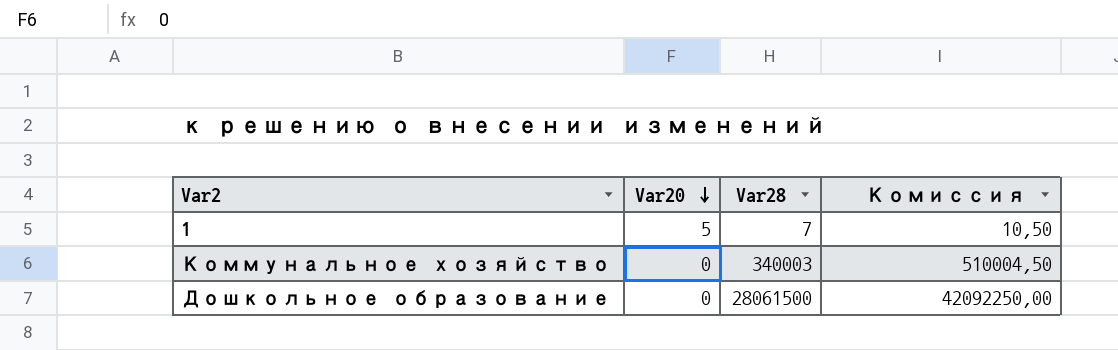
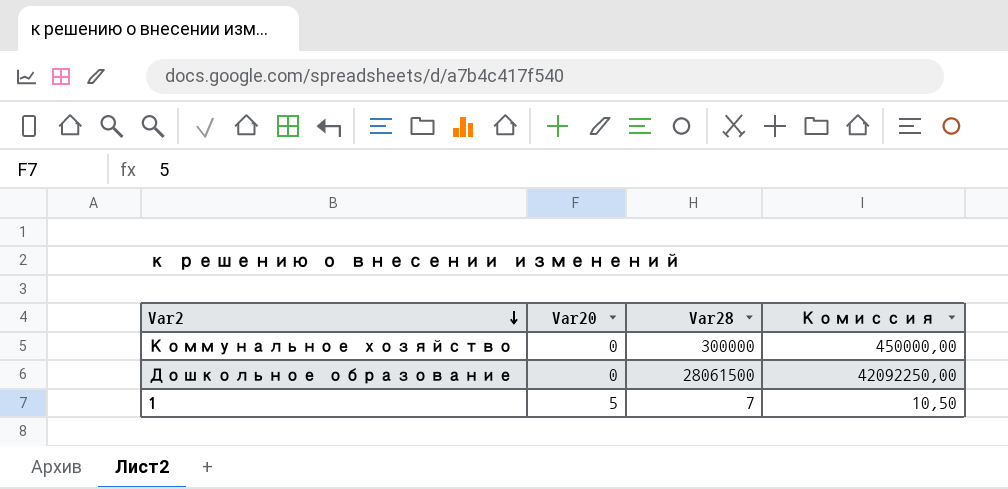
row order: Var20 descending -> Var2 descending
Коммунальное хозяйство | Var28: 340003 -> 300000
Коммунальное хозяйство | Комиссия: 510004,50 -> 450000,00

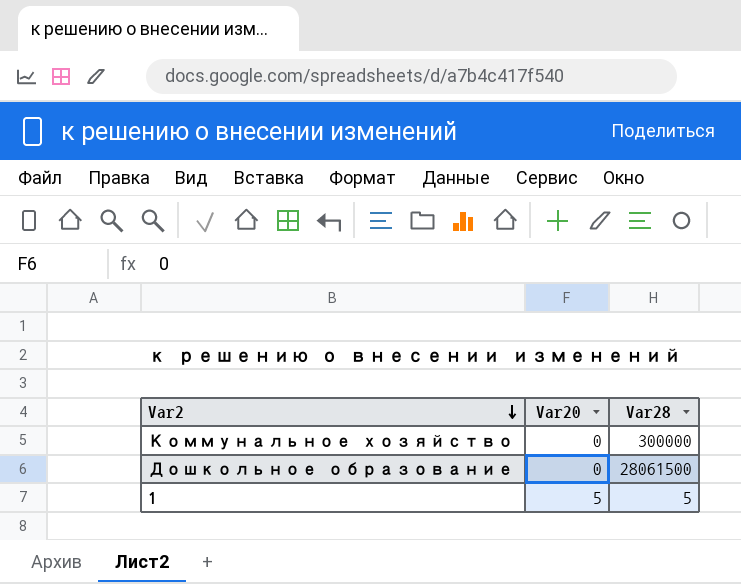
column Комиссия | formula: [Var28] * 1,5 -> none
1 | Var28: 7 -> 5

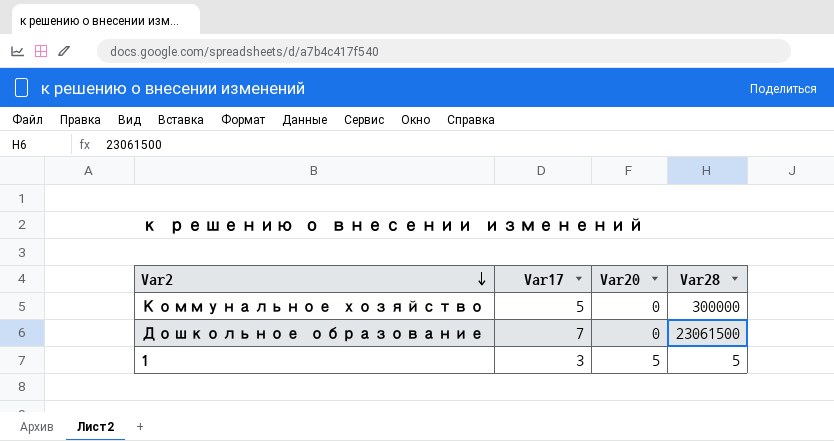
column Var17 | position: none -> 2
Дошкольное образование | Var28: 28061500 -> 23061500

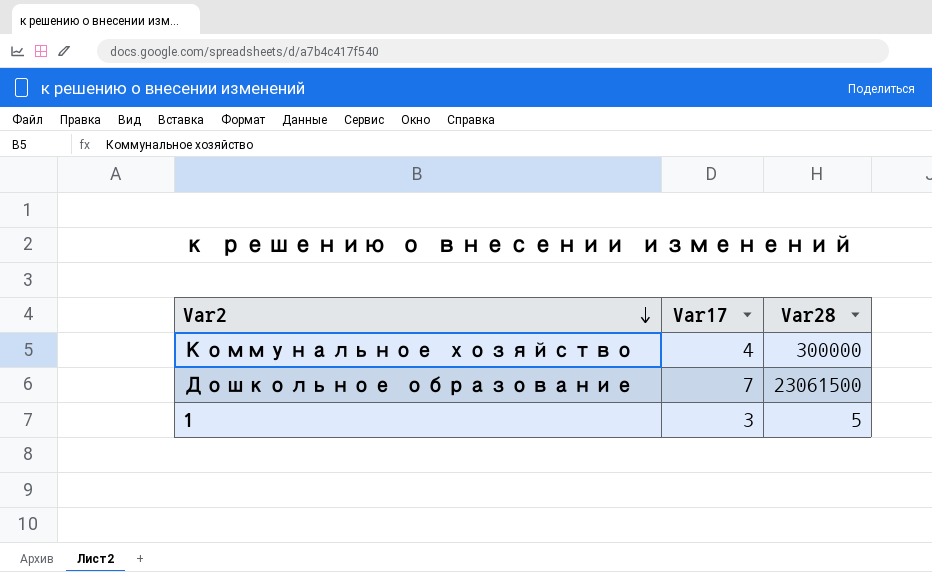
column Var20 | position: 3 -> none
Коммунальное хозяйство | Var17: 5 -> 4

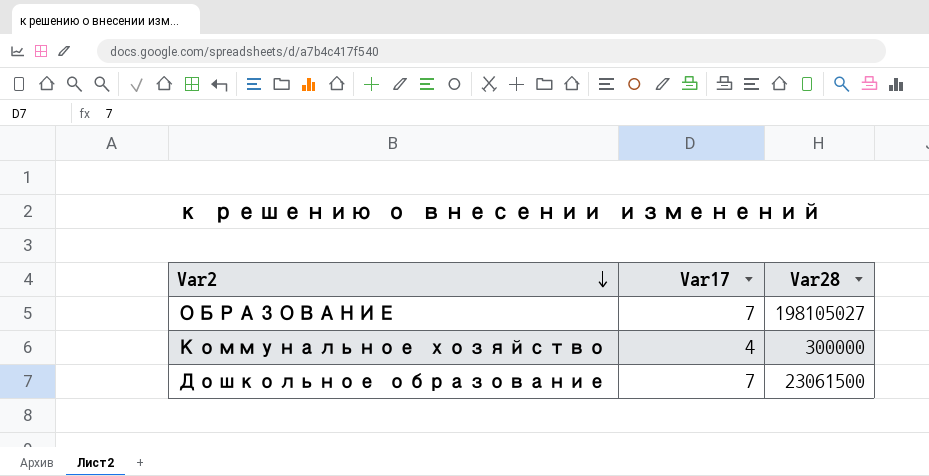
row 1: 3 | 5 -> none
row ОБРАЗОВАНИЕ: none -> 7 | 198105027

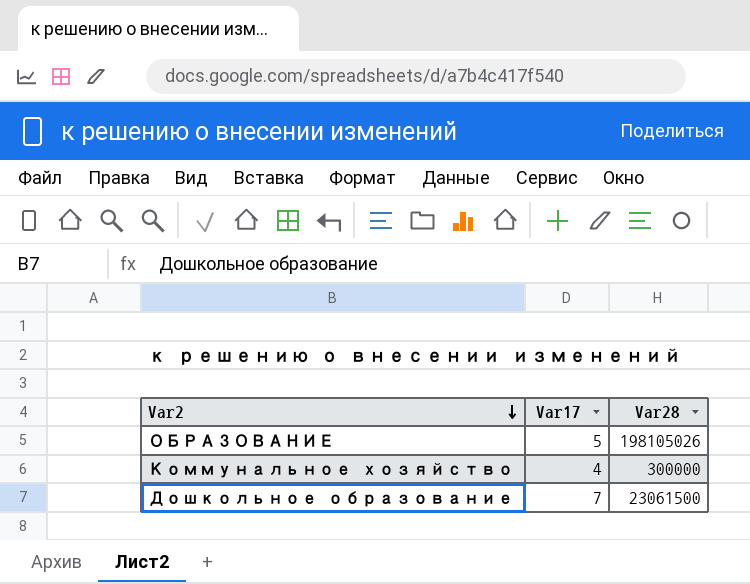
ОБРАЗОВАНИЕ | Var17: 7 -> 5
ОБРАЗОВАНИЕ | Var28: 198105027 -> 198105026

